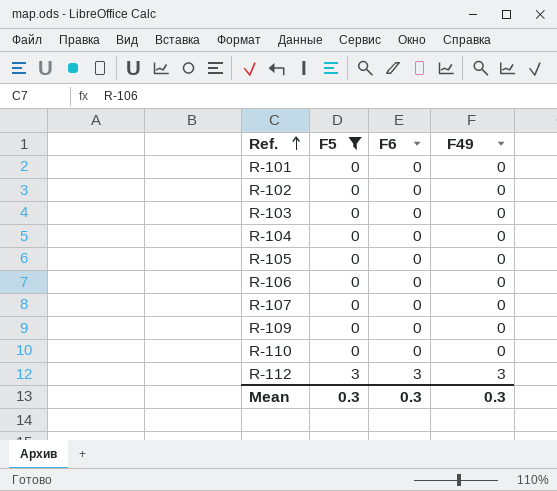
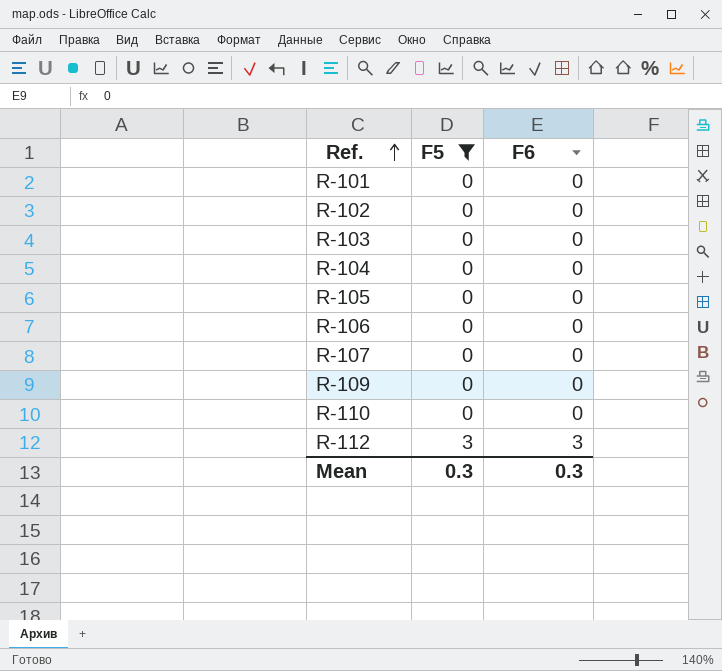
column F49 | position: 4 -> none

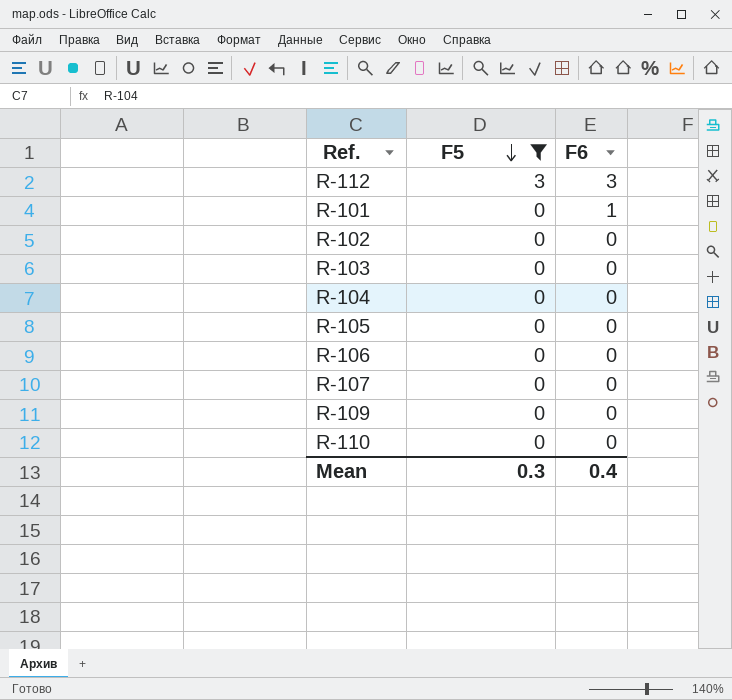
row order: Ref. ascending -> F5 descending
R-101 | F6: 0 -> 1
Mean | F6: 0.3 -> 0.4

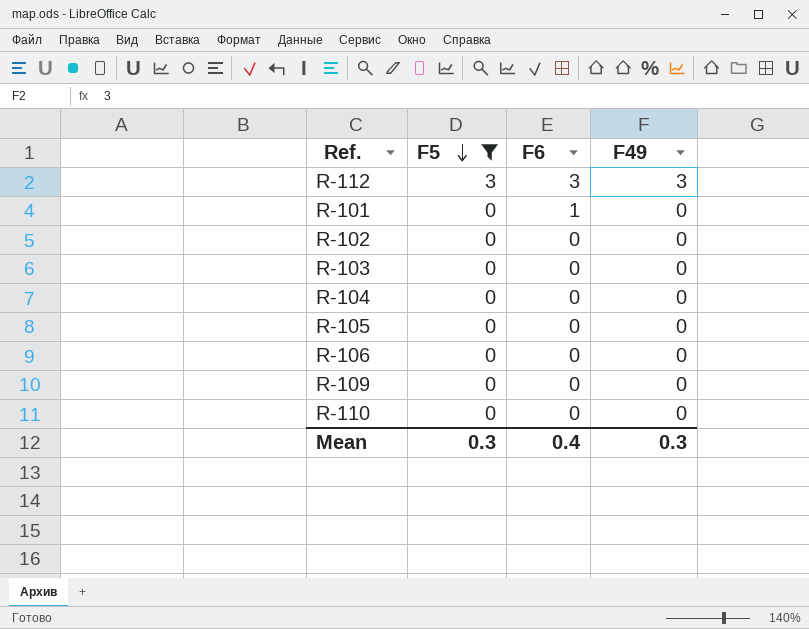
column F49 | position: none -> 4
row R-107: 0 | 0 -> none

